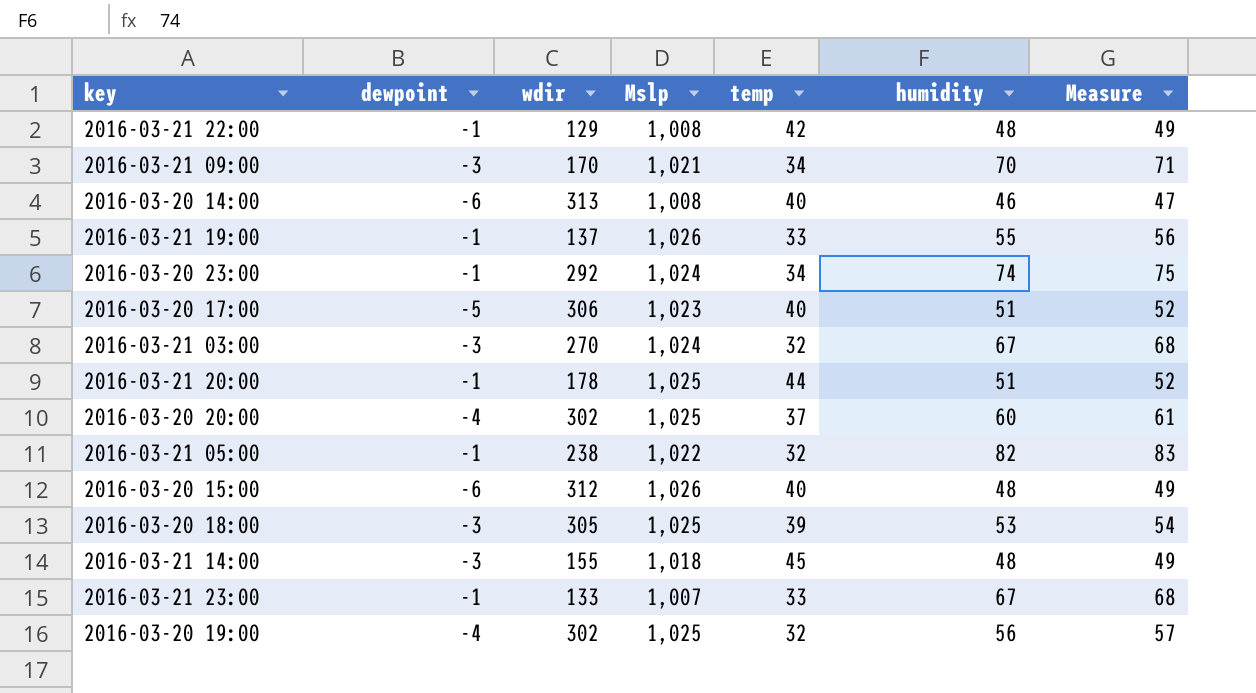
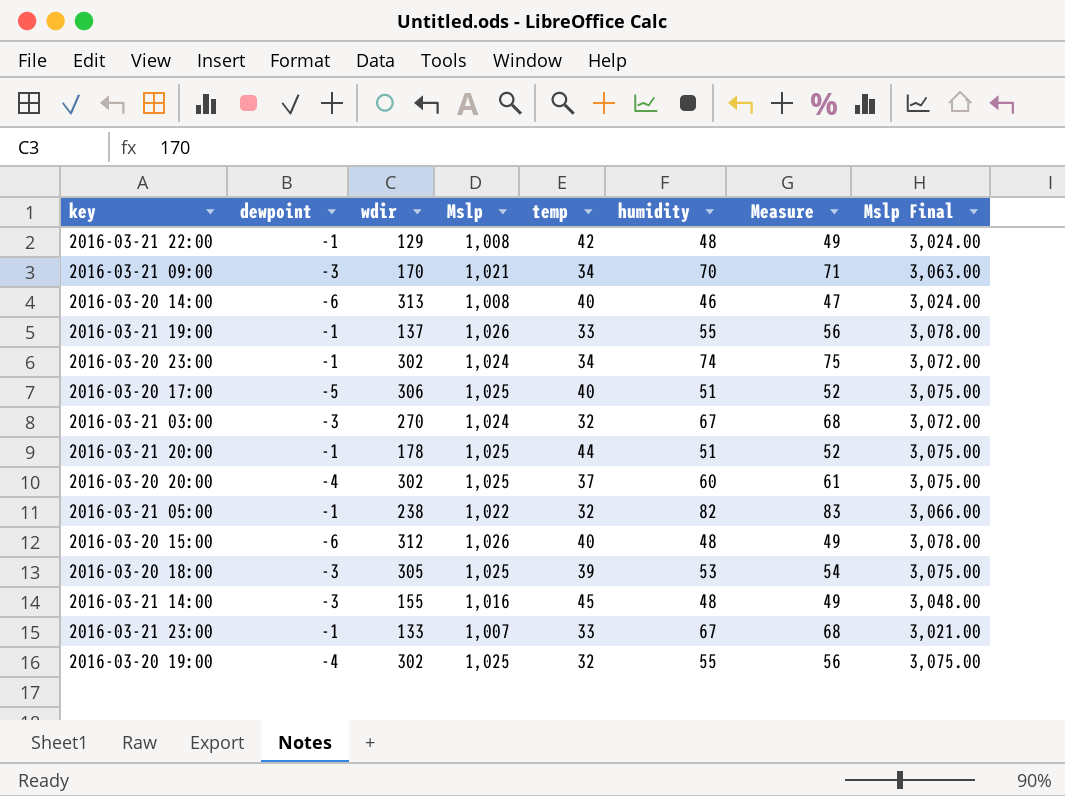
column Mslp Final | formula: none -> [Mslp] * 3
2016-03-20 23:00 | wdir: 292 -> 302
2016-03-20 17:00 | Mslp: 1,023 -> 1,025
2016-03-21 14:00 | Mslp: 1,018 -> 1,016
2016-03-20 19:00 | humidity: 56 -> 55
2016-03-20 19:00 | Measure: 57 -> 56

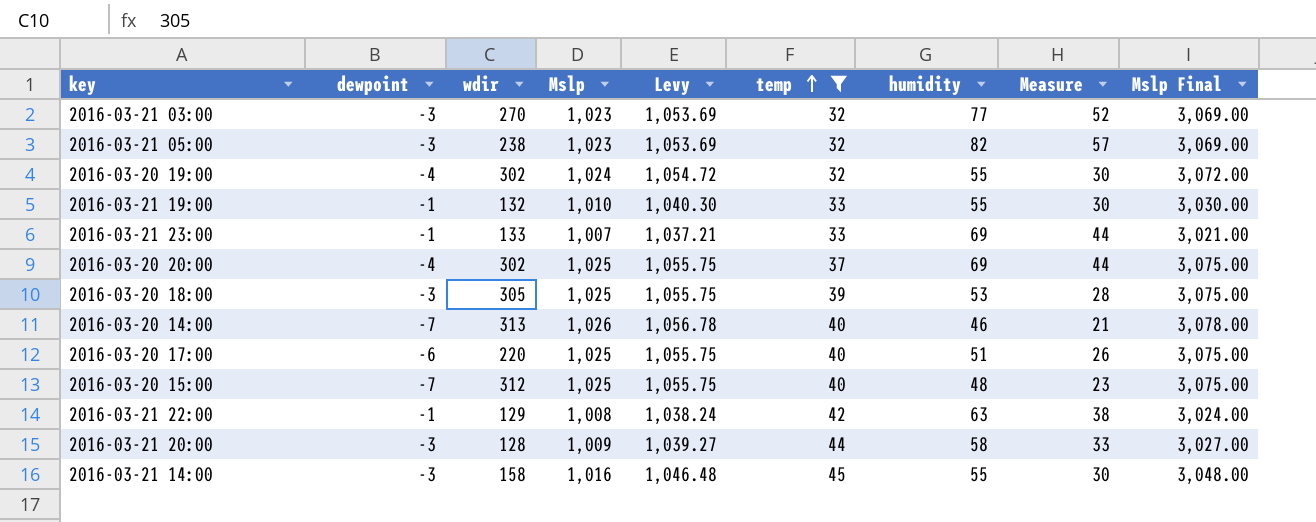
filter: none -> temp != 34
row order: none -> temp ascending
column Levy | formula: none -> [Mslp] * 1.03
column Measure | formula: [humidity] + 1 -> [humidity] - 25
2016-03-21 03:00 | Mslp: 1,024 -> 1,023
2016-03-21 03:00 | humidity: 67 -> 77
2016-03-21 03:00 | Mslp Final: 3,072.00 -> 3,069.00
2016-03-21 05:00 | dewpoint: -1 -> -3
2016-03-21 05:00 | Mslp: 1,022 -> 1,023
2016-03-21 05:00 | Mslp Final: 3,066.00 -> 3,069.00
2016-03-20 19:00 | Mslp: 1,025 -> 1,024
2016-03-20 19:00 | Mslp Final: 3,075.00 -> 3,072.00
2016-03-21 19:00 | wdir: 137 -> 132
2016-03-21 19:00 | Mslp: 1,026 -> 1,010
2016-03-21 19:00 | Mslp Final: 3,078.00 -> 3,030.00
2016-03-21 23:00 | humidity: 67 -> 69
2016-03-20 20:00 | humidity: 60 -> 69
2016-03-20 14:00 | dewpoint: -6 -> -7
2016-03-20 14:00 | Mslp: 1,008 -> 1,026
2016-03-20 14:00 | Mslp Final: 3,024.00 -> 3,078.00
2016-03-20 17:00 | dewpoint: -5 -> -6
2016-03-20 17:00 | wdir: 306 -> 220
2016-03-20 15:00 | dewpoint: -6 -> -7
2016-03-20 15:00 | Mslp: 1,026 -> 1,025
2016-03-20 15:00 | Mslp Final: 3,078.00 -> 3,075.00
2016-03-21 22:00 | humidity: 48 -> 63
2016-03-21 20:00 | dewpoint: -1 -> -3
2016-03-21 20:00 | wdir: 178 -> 128
2016-03-21 20:00 | Mslp: 1,025 -> 1,009
2016-03-21 20:00 | humidity: 51 -> 58
2016-03-21 20:00 | Mslp Final: 3,075.00 -> 3,027.00
2016-03-21 14:00 | wdir: 155 -> 158
2016-03-21 14:00 | humidity: 48 -> 55

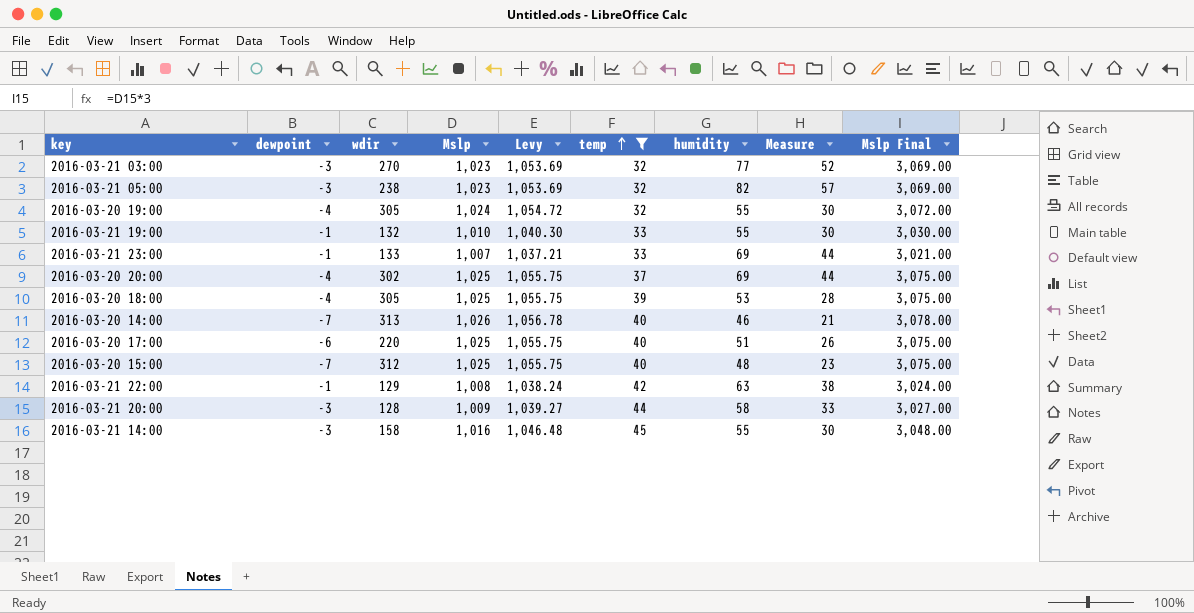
2016-03-20 19:00 | wdir: 302 -> 305
2016-03-20 18:00 | dewpoint: -3 -> -4

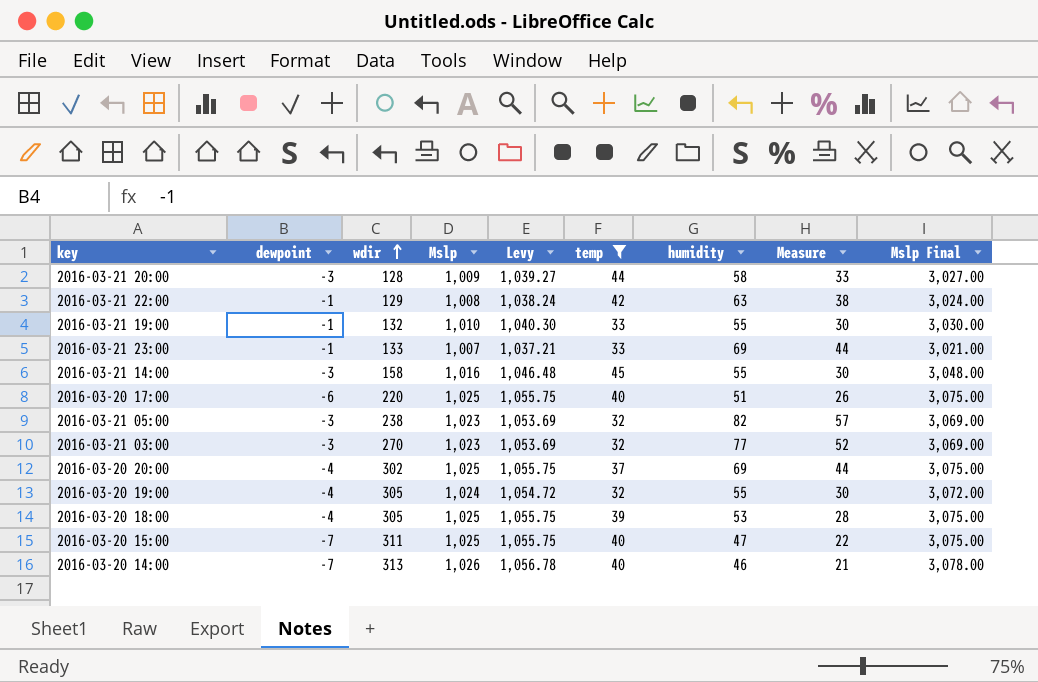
row order: temp ascending -> wdir ascending
2016-03-20 15:00 | wdir: 312 -> 311
2016-03-20 15:00 | humidity: 48 -> 47
2016-03-20 15:00 | Measure: 23 -> 22

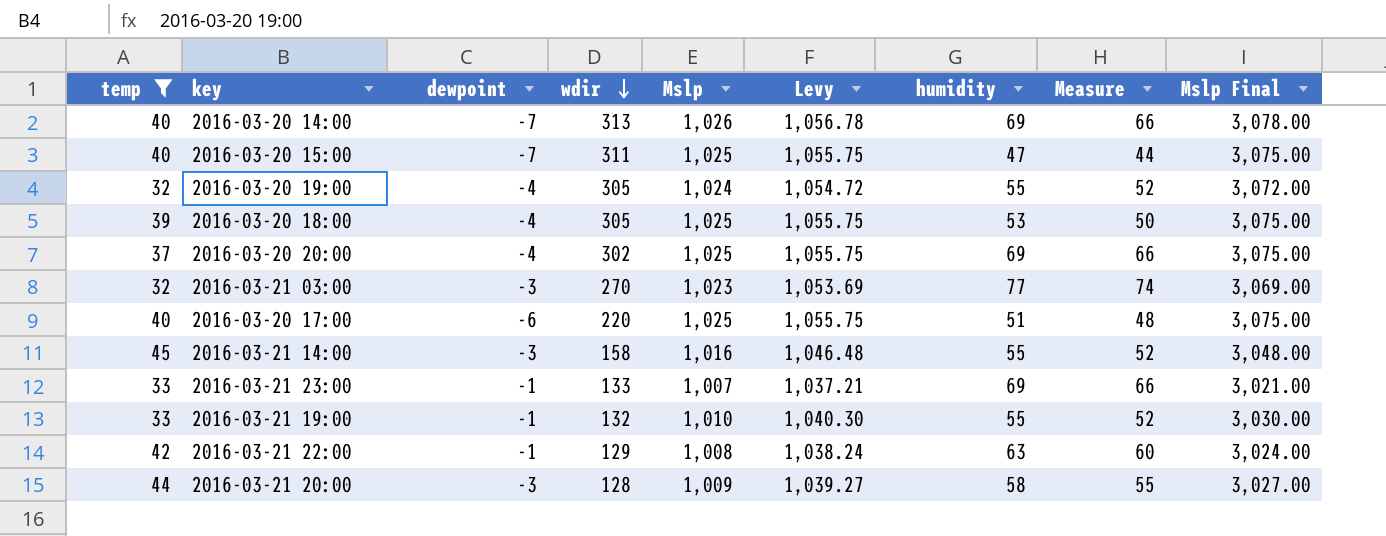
row order: wdir ascending -> wdir descending
column temp | position: 6 -> 1
column Measure | formula: [humidity] - 25 -> [humidity] - 3
row 2016-03-21 05:00: -3 | 238 | 1,023 | 1,053.69 | 32 | 82 | 57 | 3,069.00 -> none
2016-03-20 14:00 | humidity: 46 -> 69

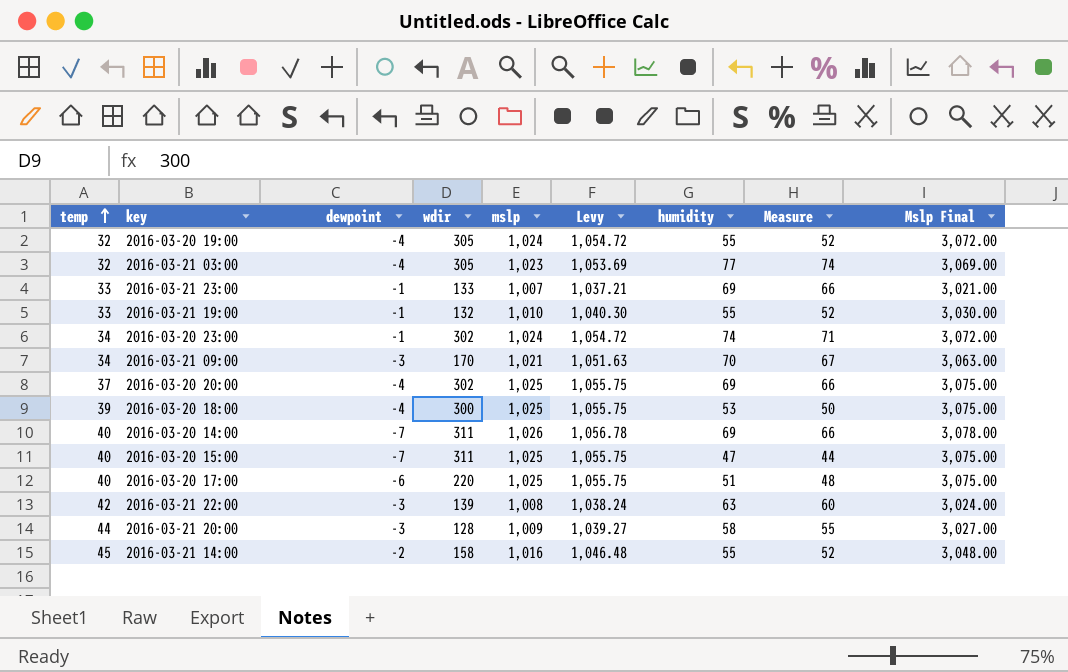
filter: temp != 34 -> none
row order: wdir descending -> temp ascending
column name: Mslp -> mslp
2016-03-21 03:00 | dewpoint: -3 -> -4
2016-03-21 03:00 | wdir: 270 -> 305
2016-03-20 18:00 | wdir: 305 -> 300
2016-03-20 14:00 | wdir: 313 -> 311
2016-03-21 22:00 | dewpoint: -1 -> -3
2016-03-21 22:00 | wdir: 129 -> 139
2016-03-21 14:00 | dewpoint: -3 -> -2

